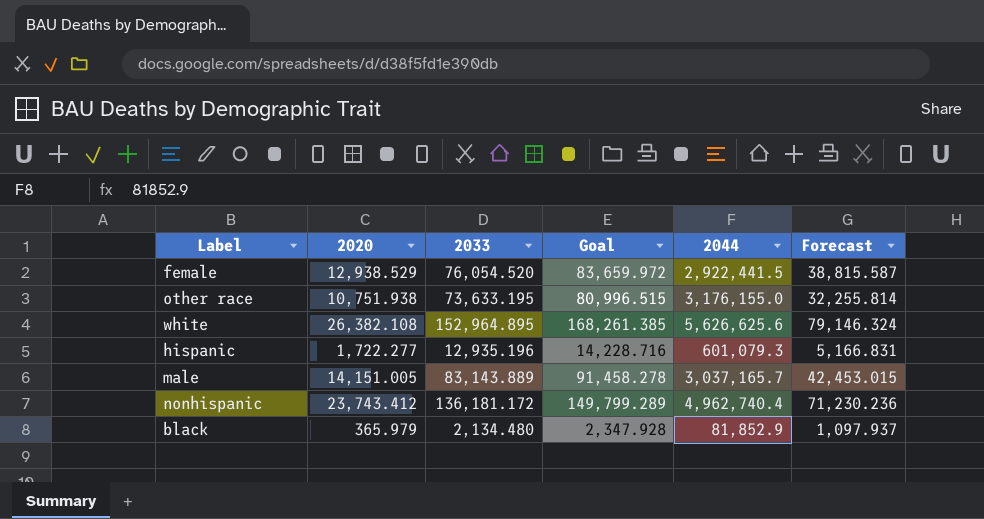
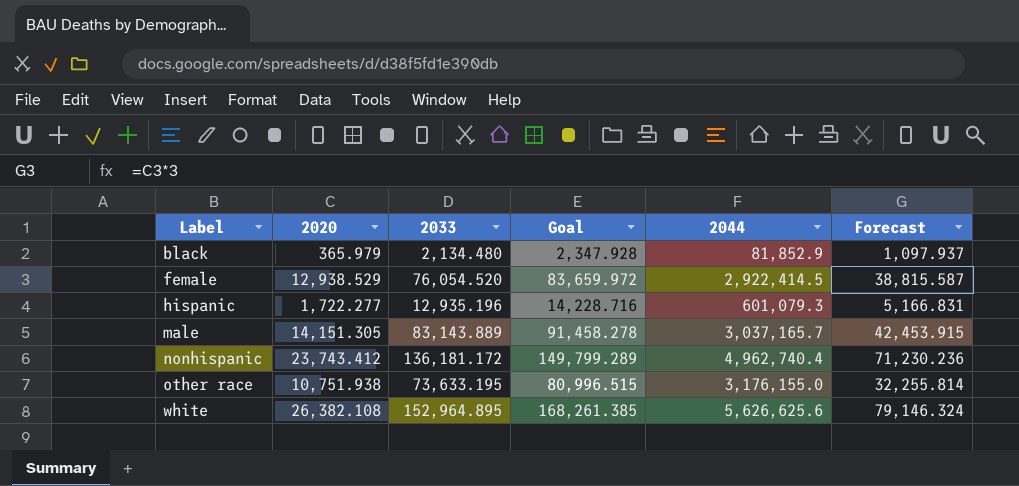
row order: none -> Label ascending
female | 2044: 2,922,441.5 -> 2,922,414.5
male | 2020: 14,151.005 -> 14,151.305
male | Forecast: 42,453.015 -> 42,453.915

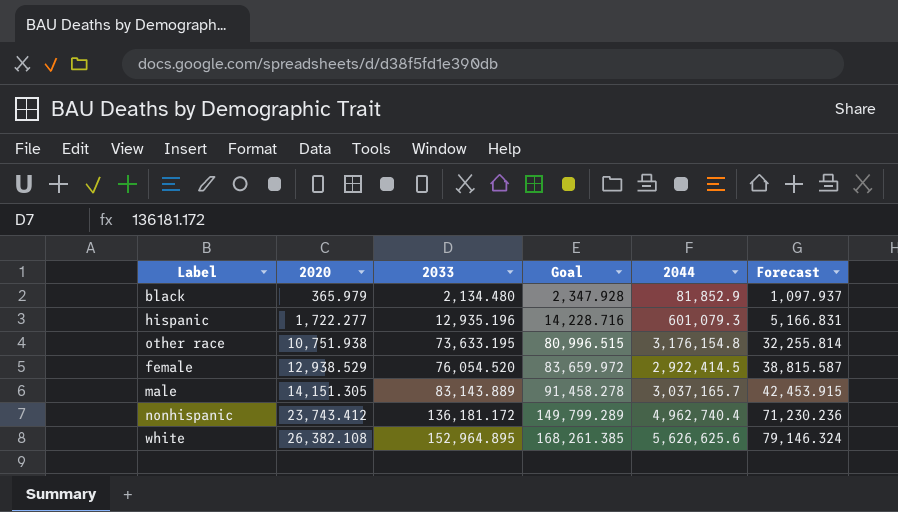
row order: Label ascending -> 2020 ascending
other race | 2044: 3,176,155.0 -> 3,176,154.8

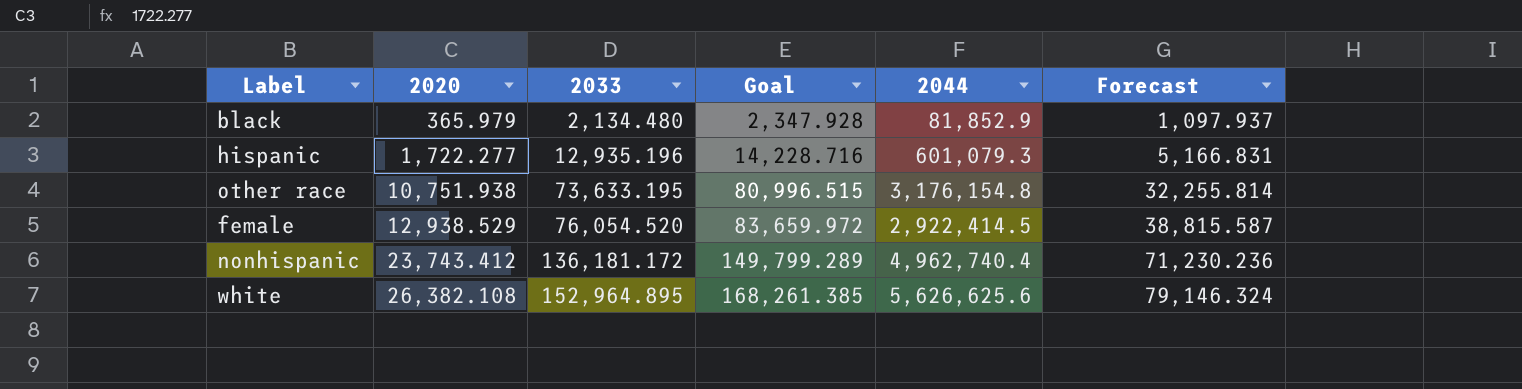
row male: 14,151.305 | 83,143.889 | 91,458.278 | 3,037,165.7 | 42,453.915 -> none

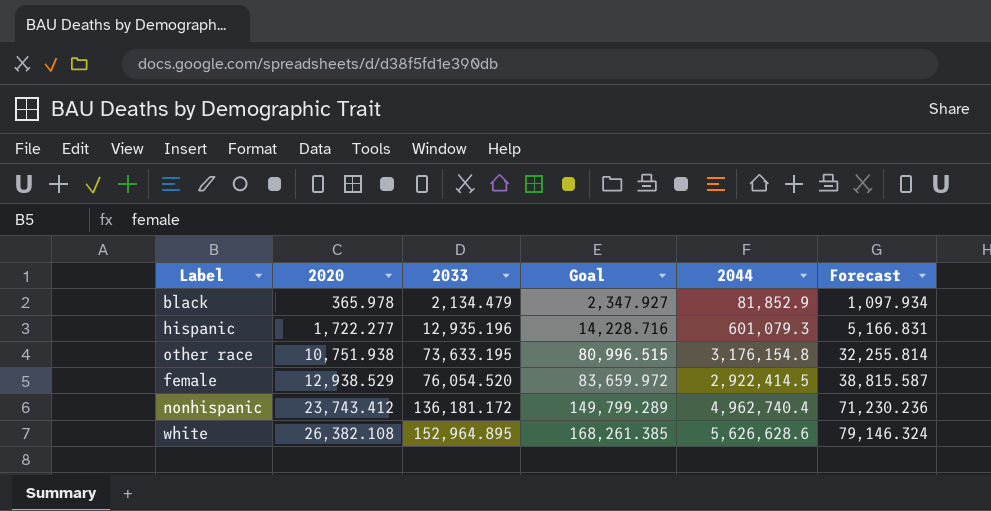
black | 2020: 365.979 -> 365.978
black | 2033: 2,134.480 -> 2,134.479
black | Goal: 2,347.928 -> 2,347.927
black | Forecast: 1,097.937 -> 1,097.934
white | 2044: 5,626,625.6 -> 5,626,628.6

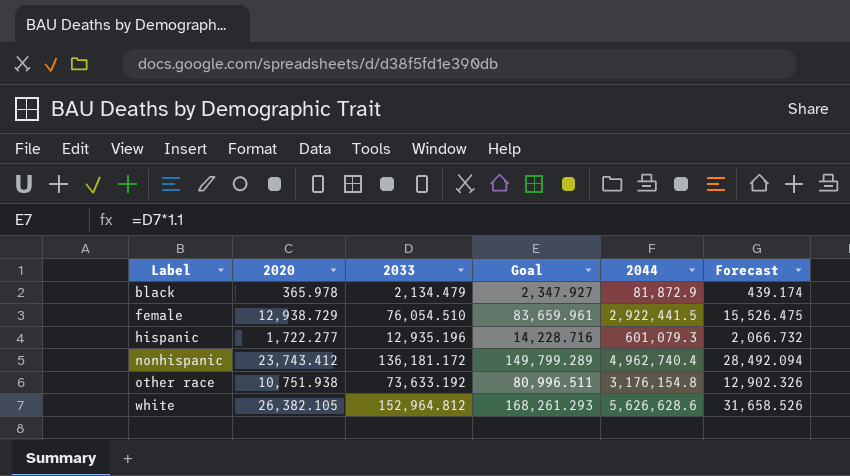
row order: 2020 ascending -> Label ascending
column Forecast | formula: [2020] * 3 -> [2020] * 1.2
black | 2044: 81,852.9 -> 81,872.9
female | 2020: 12,938.529 -> 12,938.729
female | 2033: 76,054.520 -> 76,054.510
female | Goal: 83,659.972 -> 83,659.961
female | 2044: 2,922,414.5 -> 2,922,441.5
other race | 2033: 73,633.195 -> 73,633.192
other race | Goal: 80,996.515 -> 80,996.511
white | 2020: 26,382.108 -> 26,382.105
white | 2033: 152,964.895 -> 152,964.812
white | Goal: 168,261.385 -> 168,261.293

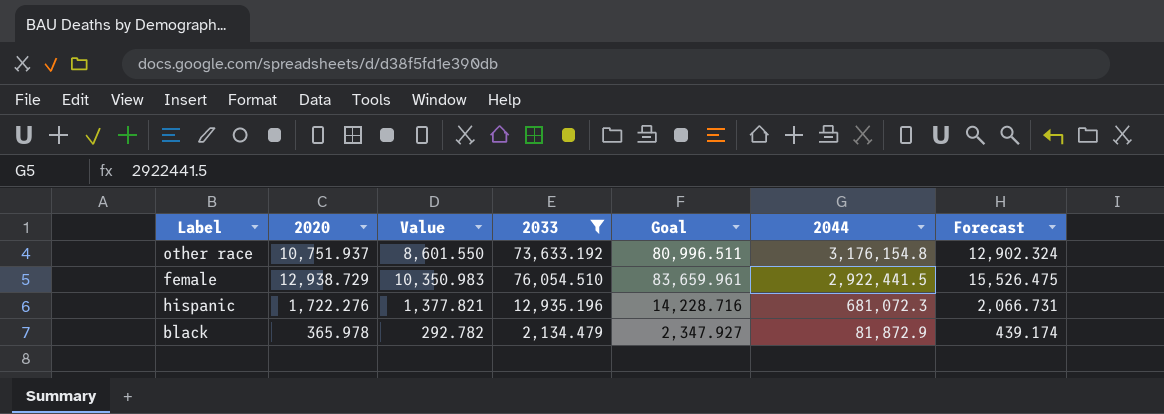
filter: none -> 2033 <= 76,054.510
row order: Label ascending -> 2044 descending
column Value | formula: none -> [2020] * 0.8
other race | 2020: 10,751.938 -> 10,751.937
other race | Forecast: 12,902.326 -> 12,902.324
hispanic | 2020: 1,722.277 -> 1,722.276
hispanic | 2044: 601,079.3 -> 681,072.3
hispanic | Forecast: 2,066.732 -> 2,066.731

